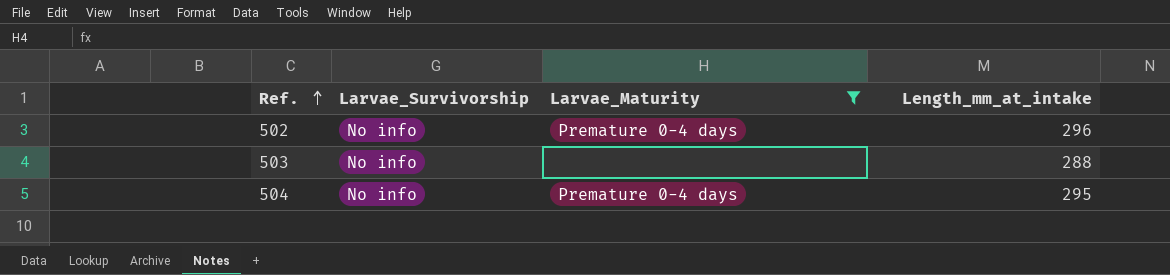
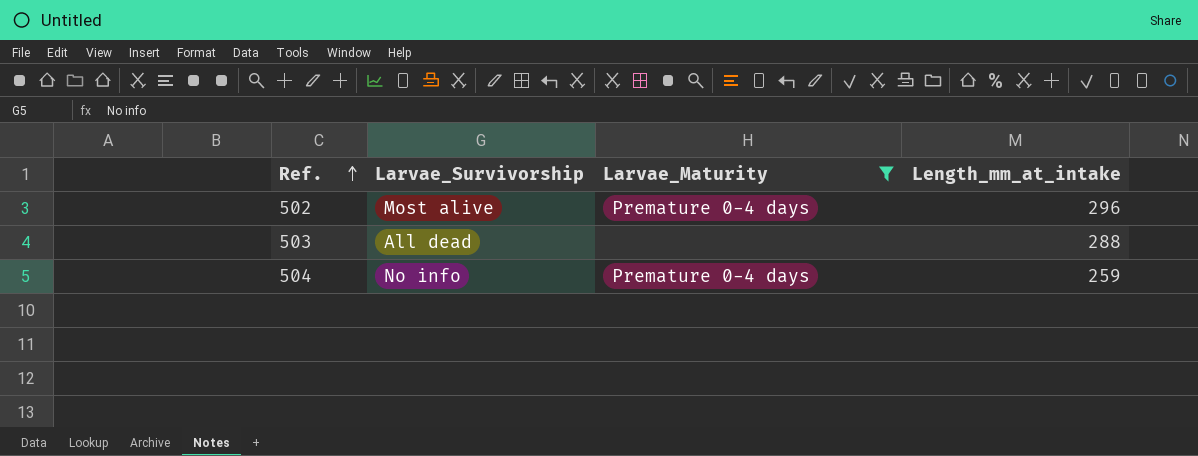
502 | Larvae_Survivorship: No info -> Most alive
503 | Larvae_Survivorship: No info -> All dead
504 | Length_mm_at_intake: 295 -> 259

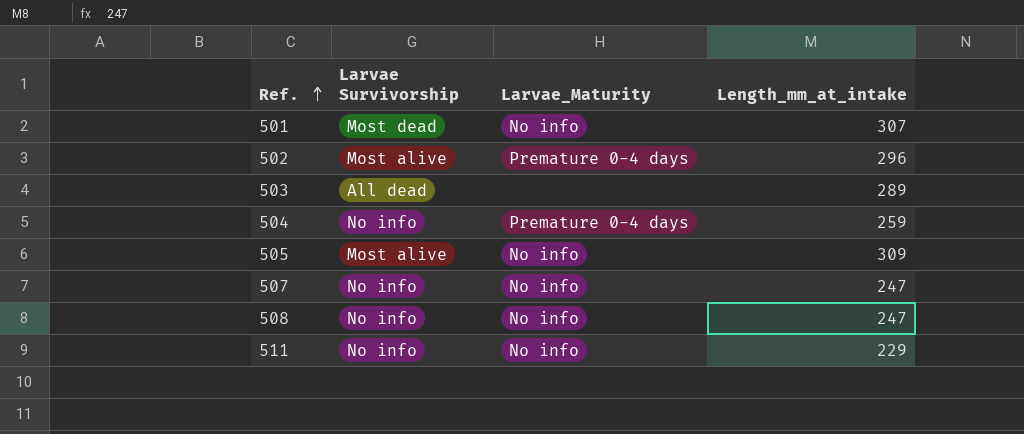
filter: Larvae_Maturity != No info -> none
column name: Larvae_Survivorship -> Larvae Survivorship
503 | Length_mm_at_intake: 288 -> 289

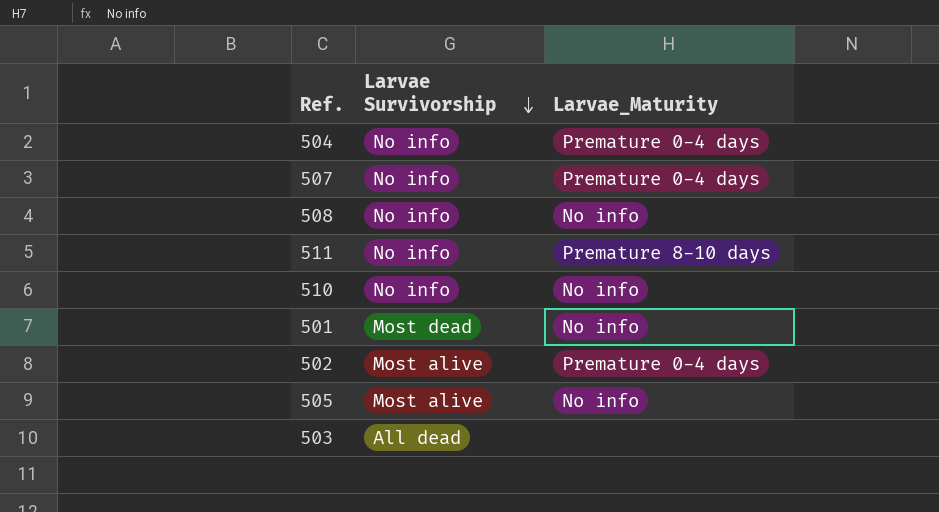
row order: Ref. ascending -> Larvae Survivorship descending
column Length_mm_at_intake | position: 4 -> none
507 | Larvae_Maturity: No info -> Premature 0-4 days
511 | Larvae_Maturity: No info -> Premature 8-10 days
row 510: none -> No info | No info

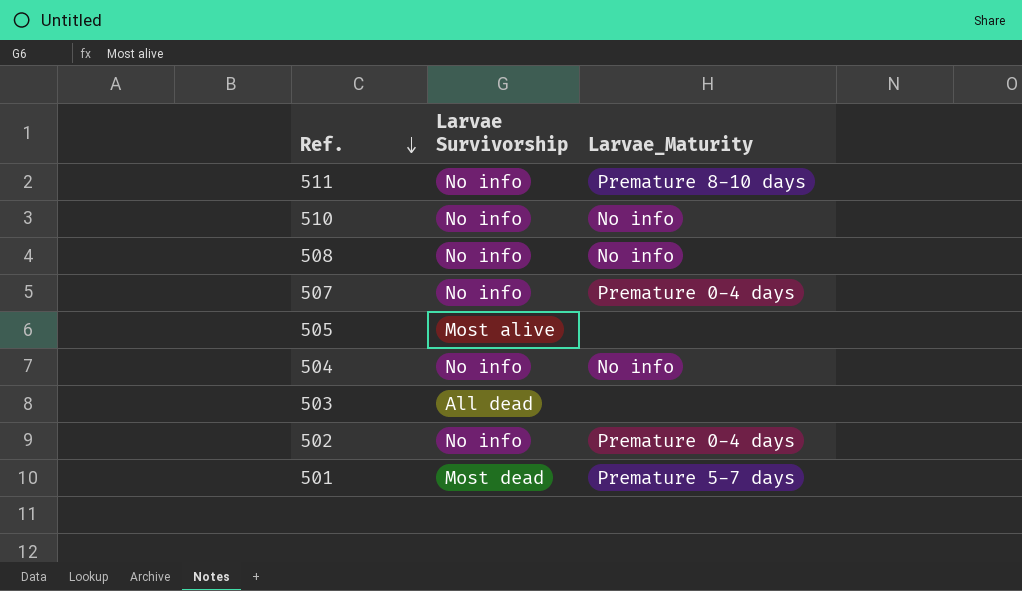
row order: Larvae Survivorship descending -> Ref. descending
505 | Larvae_Maturity: No info -> none
504 | Larvae_Maturity: Premature 0-4 days -> No info
502 | Larvae Survivorship: Most alive -> No info
501 | Larvae_Maturity: No info -> Premature 5-7 days

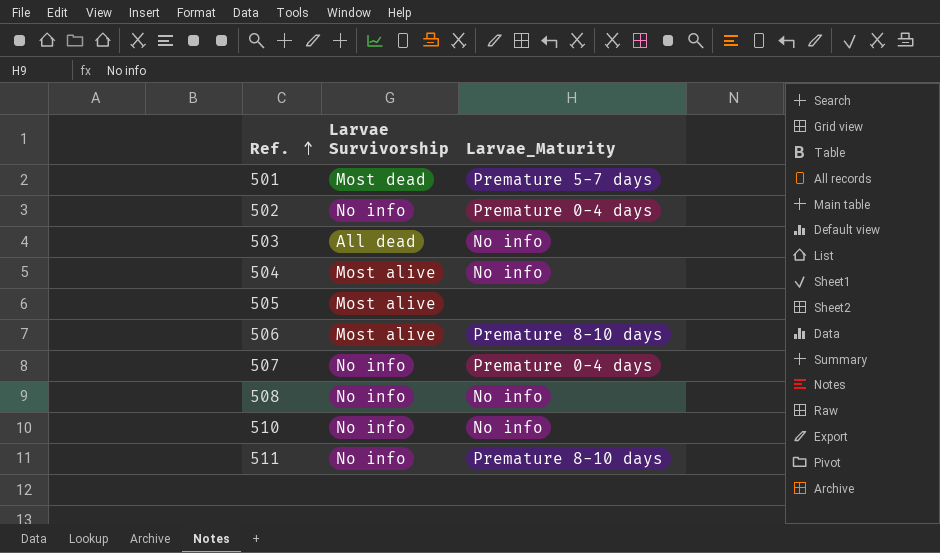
row order: Ref. descending -> Ref. ascending
503 | Larvae_Maturity: none -> No info
504 | Larvae Survivorship: No info -> Most alive
row 506: none -> Most alive | Premature 8-10 days

